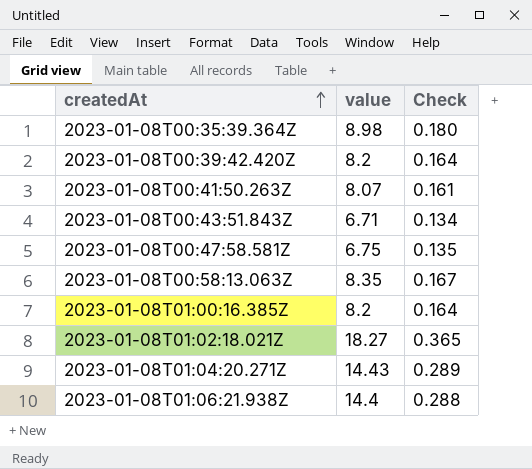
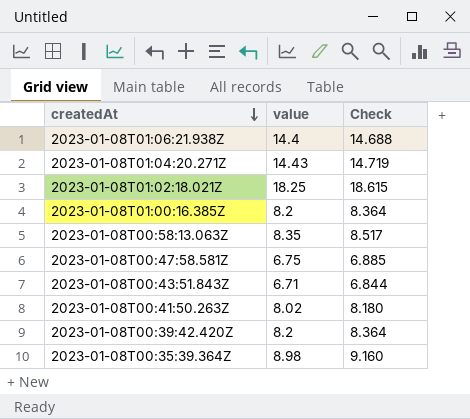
row order: createdAt ascending -> createdAt descending
column Check | formula: [value] * 0.02 -> [value] * 1.02
2023-01-08T01:02:18.021Z | value: 18.27 -> 18.25
2023-01-08T00:41:50.263Z | value: 8.07 -> 8.02

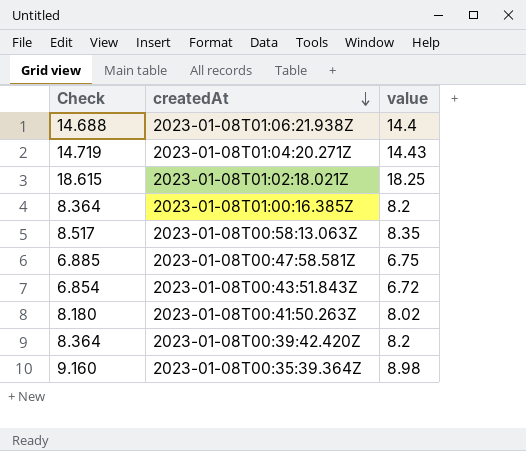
column Check | position: 3 -> 1
2023-01-08T00:43:51.843Z | Check: 6.844 -> 6.854
2023-01-08T00:43:51.843Z | value: 6.71 -> 6.72

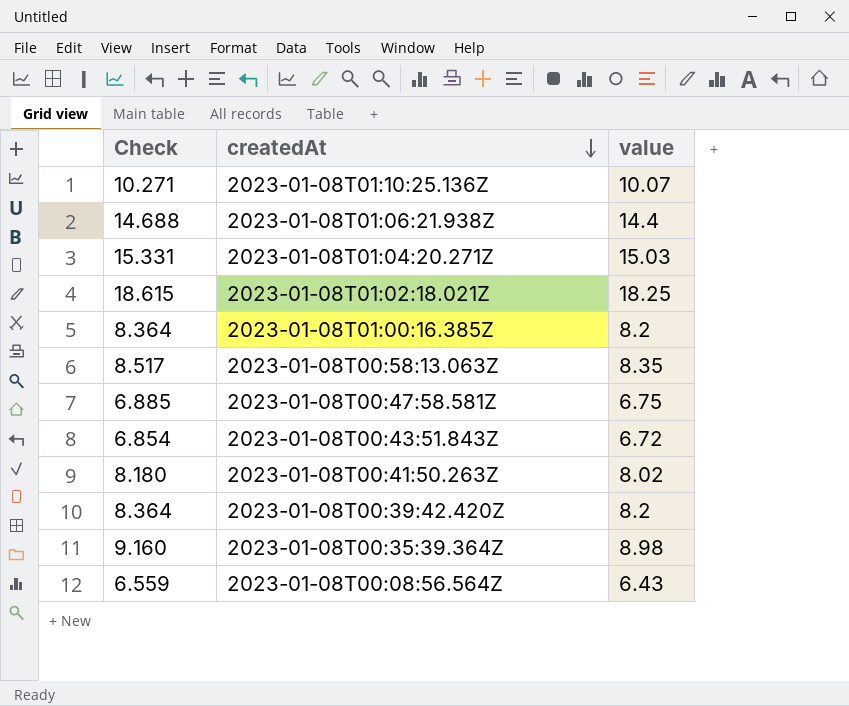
row 2023-01-08T01:10:25.136Z: none -> 10.271 | 10.07
2023-01-08T01:04:20.271Z | Check: 14.719 -> 15.331
2023-01-08T01:04:20.271Z | value: 14.43 -> 15.03
row 2023-01-08T00:08:56.564Z: none -> 6.559 | 6.43

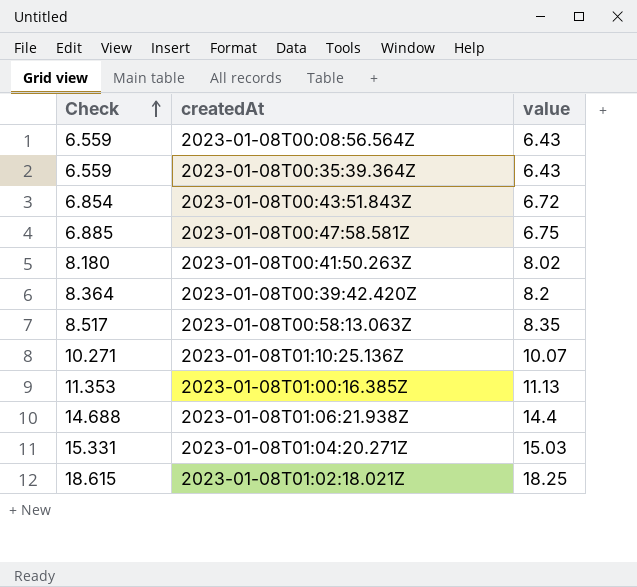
row order: createdAt descending -> Check ascending
2023-01-08T00:35:39.364Z | Check: 9.160 -> 6.559
2023-01-08T00:35:39.364Z | value: 8.98 -> 6.43
2023-01-08T01:00:16.385Z | Check: 8.364 -> 11.353
2023-01-08T01:00:16.385Z | value: 8.2 -> 11.13

